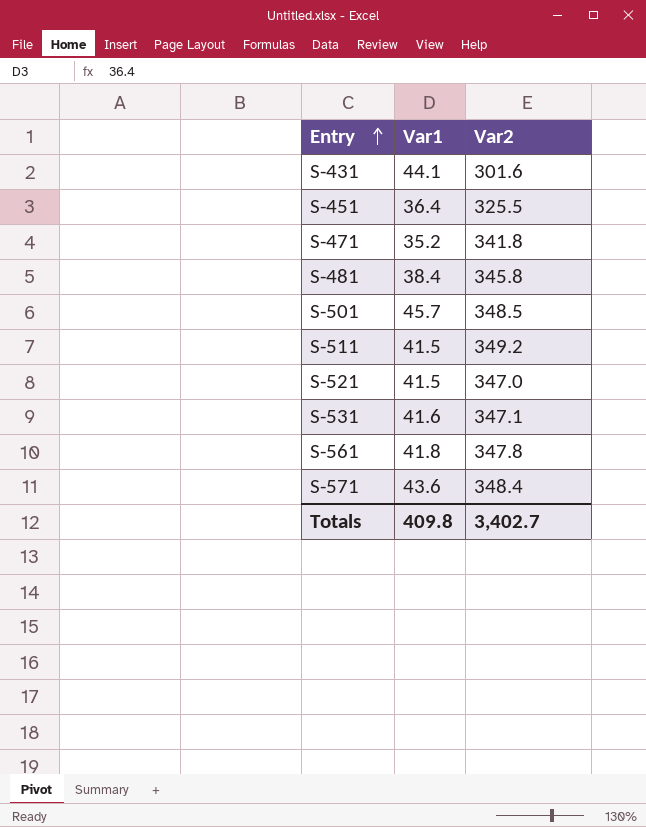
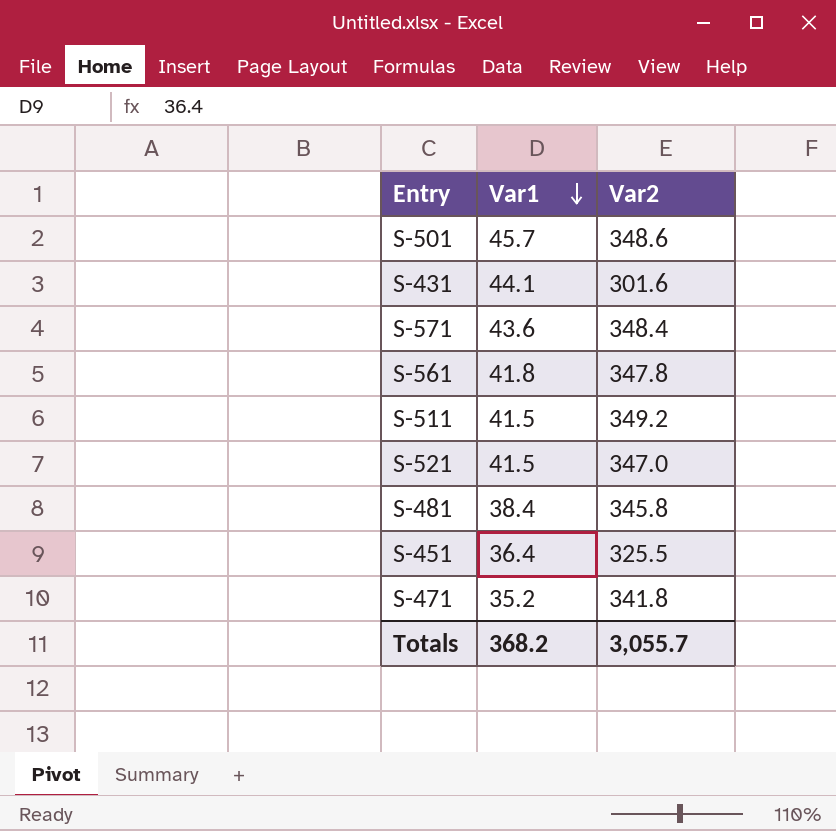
row order: Entry ascending -> Var1 descending
row S-531: 41.6 | 347.1 -> none
S-501 | Var2: 348.5 -> 348.6
Totals | Var1: 409.8 -> 368.2
Totals | Var2: 3,402.7 -> 3,055.7

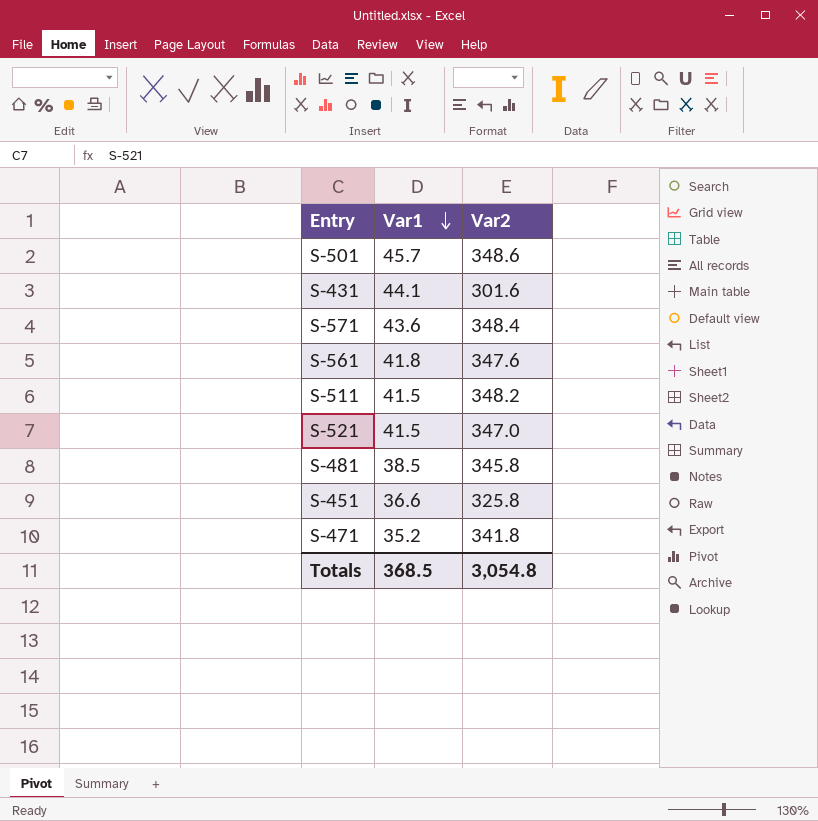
S-561 | Var2: 347.8 -> 347.6
S-511 | Var2: 349.2 -> 348.2
S-481 | Var1: 38.4 -> 38.5
S-451 | Var1: 36.4 -> 36.6
S-451 | Var2: 325.5 -> 325.8
Totals | Var1: 368.2 -> 368.5
Totals | Var2: 3,055.7 -> 3,054.8

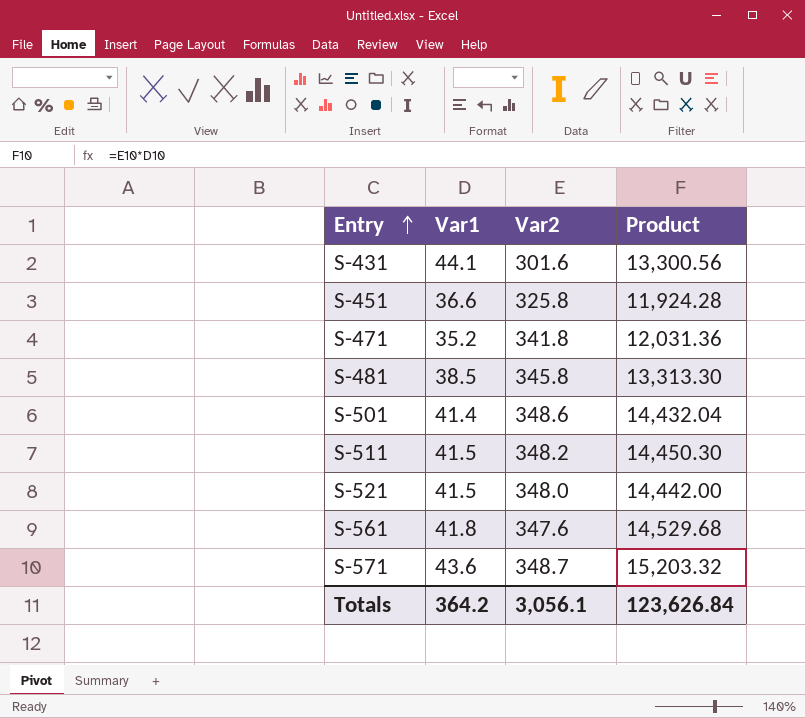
row order: Var1 descending -> Entry ascending
column Product | formula: none -> [Var1] * [Var2]
S-501 | Var1: 45.7 -> 41.4
S-521 | Var2: 347.0 -> 348.0
S-571 | Var2: 348.4 -> 348.7
Totals | Var1: 368.5 -> 364.2
Totals | Var2: 3,054.8 -> 3,056.1

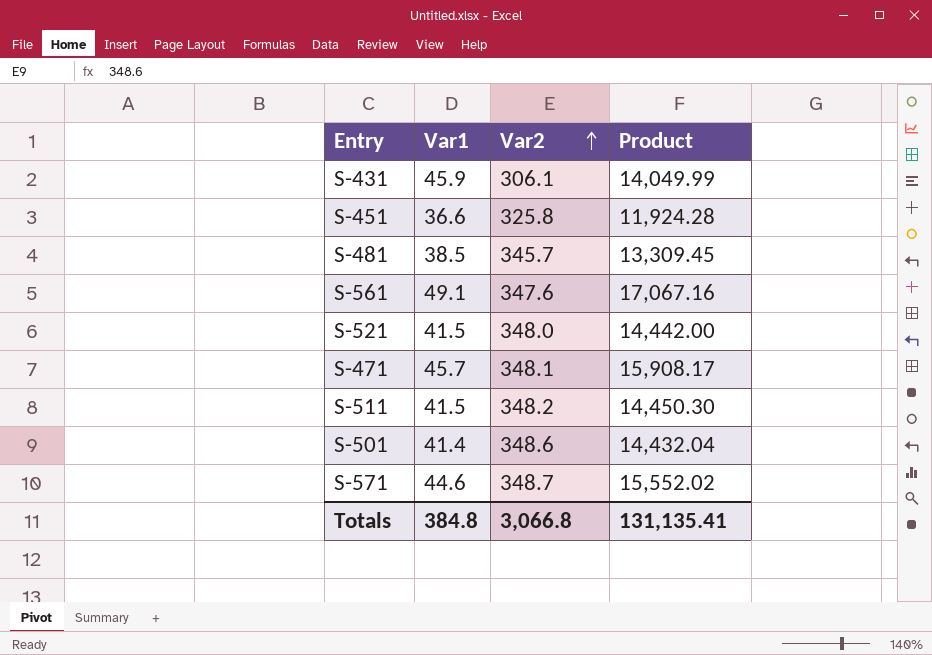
row order: Entry ascending -> Var2 ascending
S-431 | Var1: 44.1 -> 45.9
S-431 | Var2: 301.6 -> 306.1
S-431 | Product: 13,300.56 -> 14,049.99
S-481 | Var2: 345.8 -> 345.7
S-481 | Product: 13,313.30 -> 13,309.45
S-561 | Var1: 41.8 -> 49.1
S-561 | Product: 14,529.68 -> 17,067.16
S-471 | Var1: 35.2 -> 45.7
S-471 | Var2: 341.8 -> 348.1
S-471 | Product: 12,031.36 -> 15,908.17
S-571 | Var1: 43.6 -> 44.6
S-571 | Product: 15,203.32 -> 15,552.02
Totals | Var1: 364.2 -> 384.8
Totals | Var2: 3,056.1 -> 3,066.8
Totals | Product: 123,626.84 -> 131,135.41

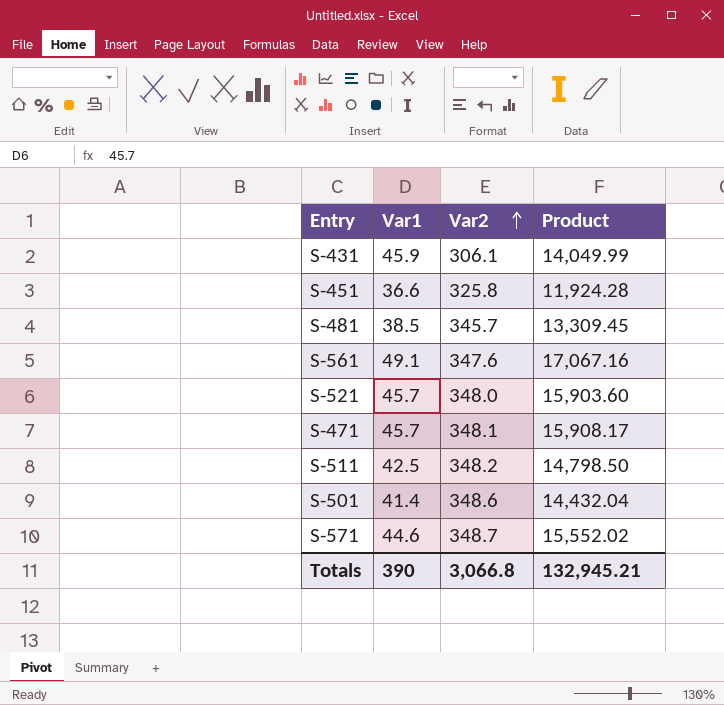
S-521 | Var1: 41.5 -> 45.7
S-521 | Product: 14,442.00 -> 15,903.60
S-511 | Var1: 41.5 -> 42.5
S-511 | Product: 14,450.30 -> 14,798.50
Totals | Var1: 384.8 -> 390
Totals | Product: 131,135.41 -> 132,945.21

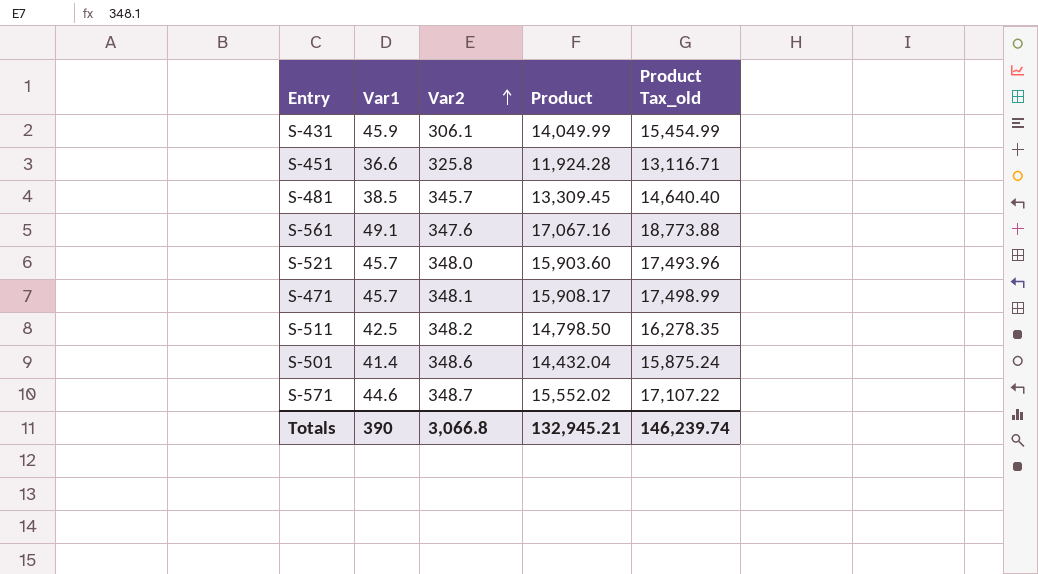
column Product Tax_old | formula: none -> [Product] * 1.1

